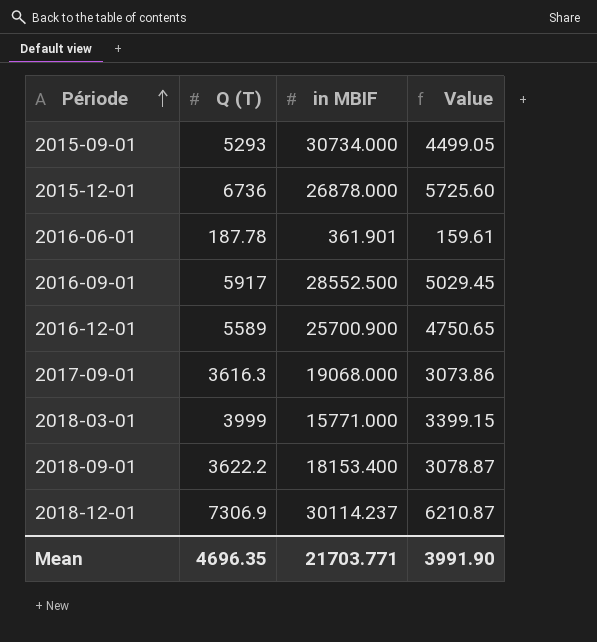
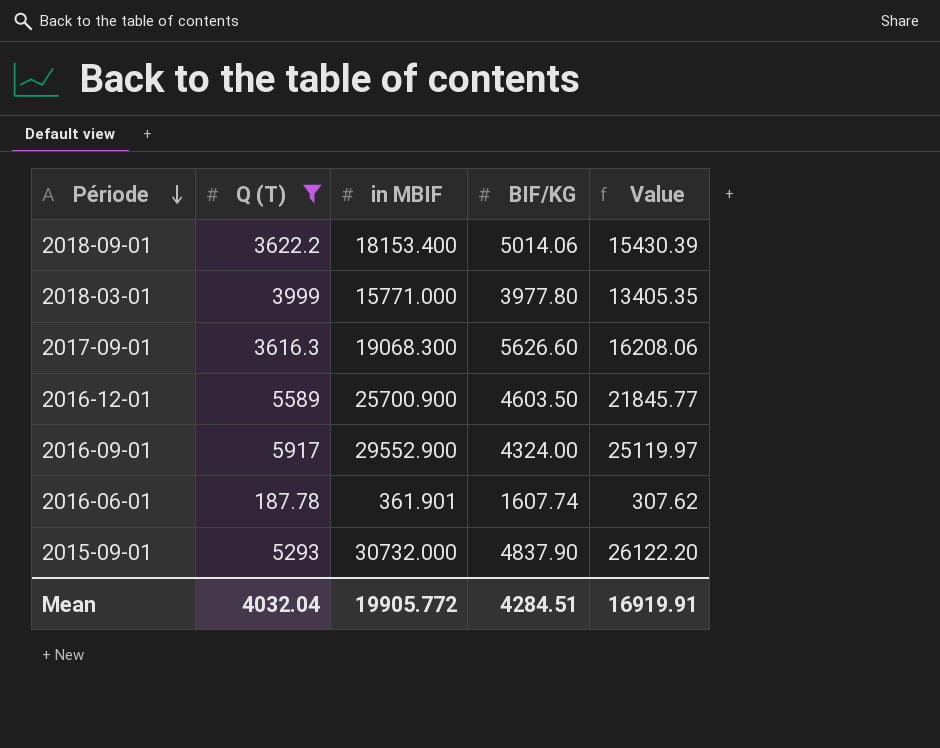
filter: none -> Q (T) <= 5917
row order: Période ascending -> Période descending
column BIF/KG | position: none -> 4
column Value | formula: [Q (T)] * 0.85 -> [in MBIF] * 0.85
2017-09-01 | in MBIF: 19068.000 -> 19068.300
2016-09-01 | in MBIF: 28552.500 -> 29552.900
2015-09-01 | in MBIF: 30734.000 -> 30732.000
Mean | Q (T): 4696.35 -> 4032.04
Mean | in MBIF: 21703.771 -> 19905.772
Mean | Value: 3991.90 -> 16919.91

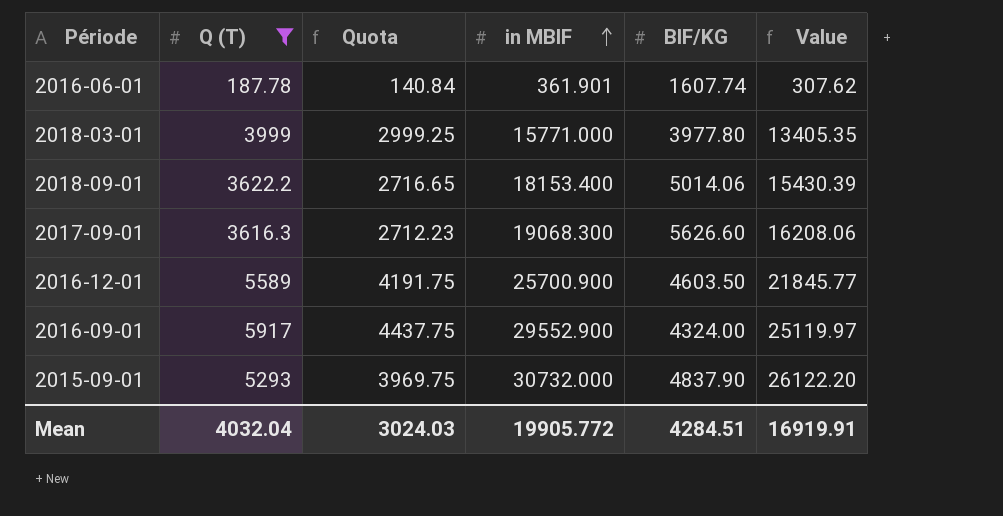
row order: Période descending -> in MBIF ascending
column Quota | formula: none -> [Q (T)] * 0.75

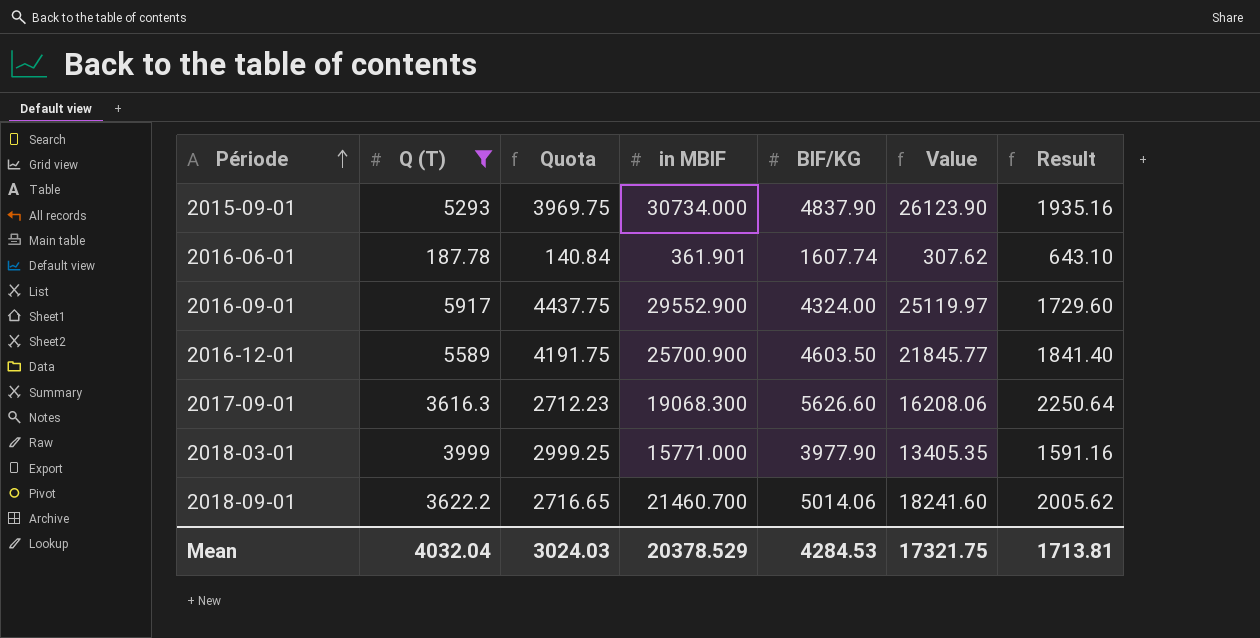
row order: in MBIF ascending -> Période ascending
column Result | formula: none -> [BIF/KG] * 0.4
2015-09-01 | in MBIF: 30732.000 -> 30734.000
2015-09-01 | Value: 26122.20 -> 26123.90
2018-03-01 | BIF/KG: 3977.80 -> 3977.90
2018-09-01 | in MBIF: 18153.400 -> 21460.700
2018-09-01 | Value: 15430.39 -> 18241.60
Mean | in MBIF: 19905.772 -> 20378.529
Mean | BIF/KG: 4284.51 -> 4284.53
Mean | Value: 16919.91 -> 17321.75

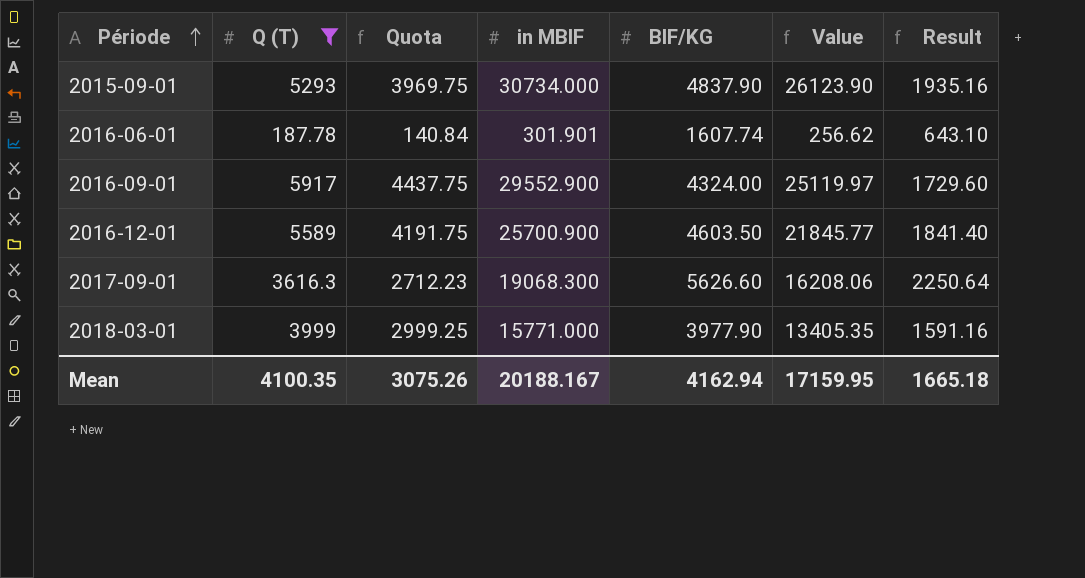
row 2018-09-01: 3622.2 | 2716.65 | 21460.700 | 5014.06 | 18241.60 | 2005.62 -> none
2016-06-01 | in MBIF: 361.901 -> 301.901
2016-06-01 | Value: 307.62 -> 256.62
Mean | Q (T): 4032.04 -> 4100.35
Mean | Quota: 3024.03 -> 3075.26
Mean | in MBIF: 20378.529 -> 20188.167
Mean | BIF/KG: 4284.53 -> 4162.94
Mean | Value: 17321.75 -> 17159.95
Mean | Result: 1713.81 -> 1665.18

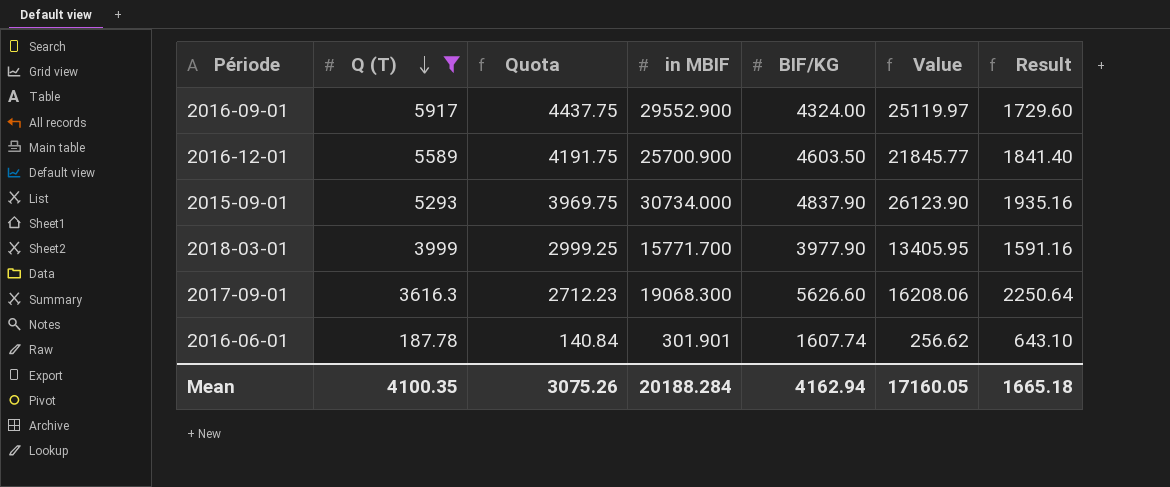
row order: Période ascending -> Q (T) descending
2018-03-01 | in MBIF: 15771.000 -> 15771.700
2018-03-01 | Value: 13405.35 -> 13405.95
Mean | in MBIF: 20188.167 -> 20188.284
Mean | Value: 17159.95 -> 17160.05

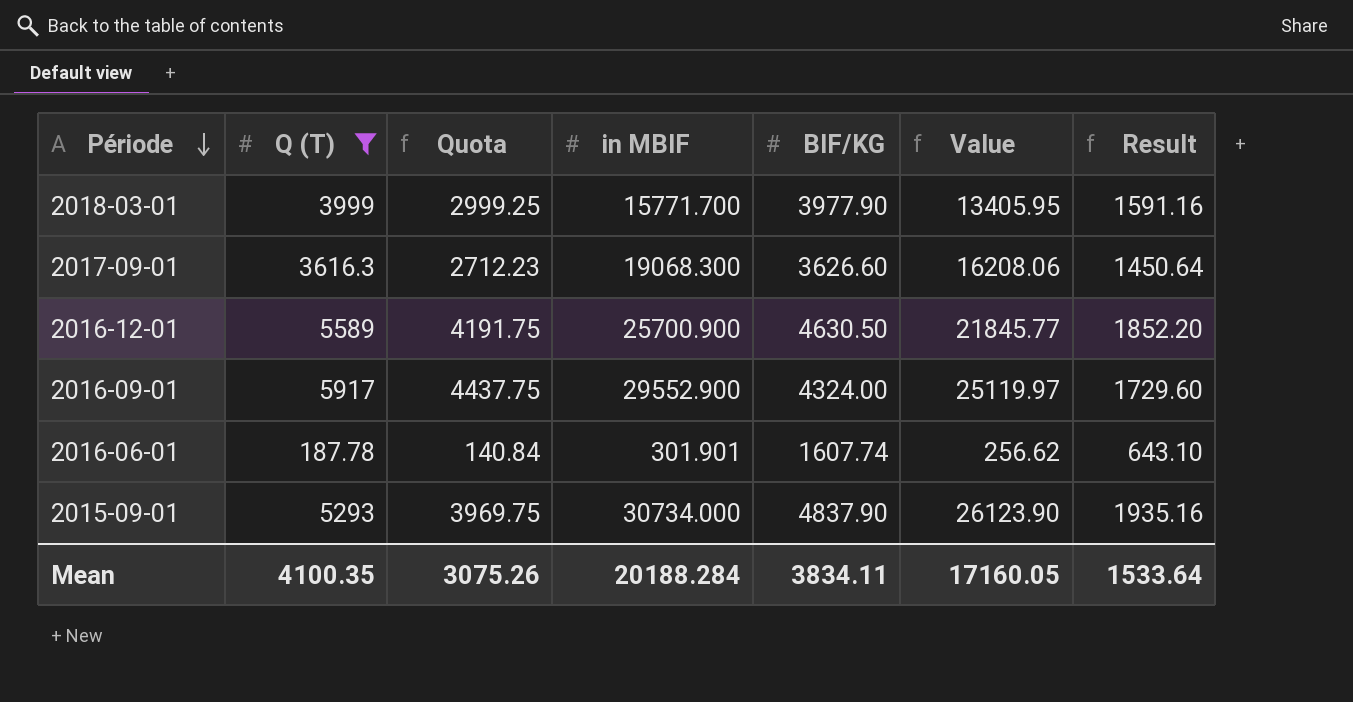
row order: Q (T) descending -> Période descending
2017-09-01 | BIF/KG: 5626.60 -> 3626.60
2017-09-01 | Result: 2250.64 -> 1450.64
2016-12-01 | BIF/KG: 4603.50 -> 4630.50
2016-12-01 | Result: 1841.40 -> 1852.20
Mean | BIF/KG: 4162.94 -> 3834.11
Mean | Result: 1665.18 -> 1533.64

